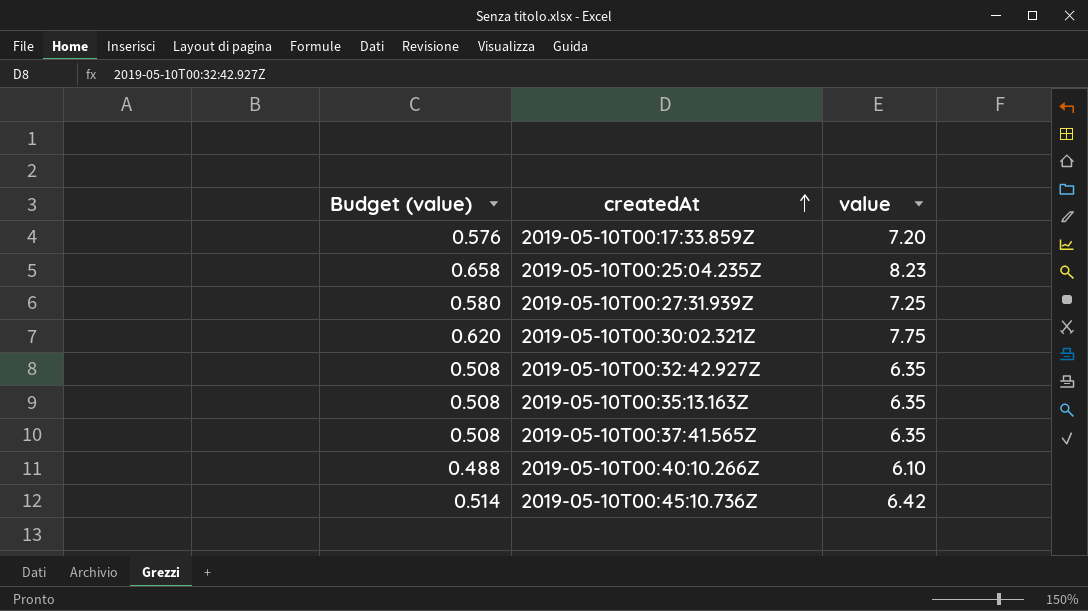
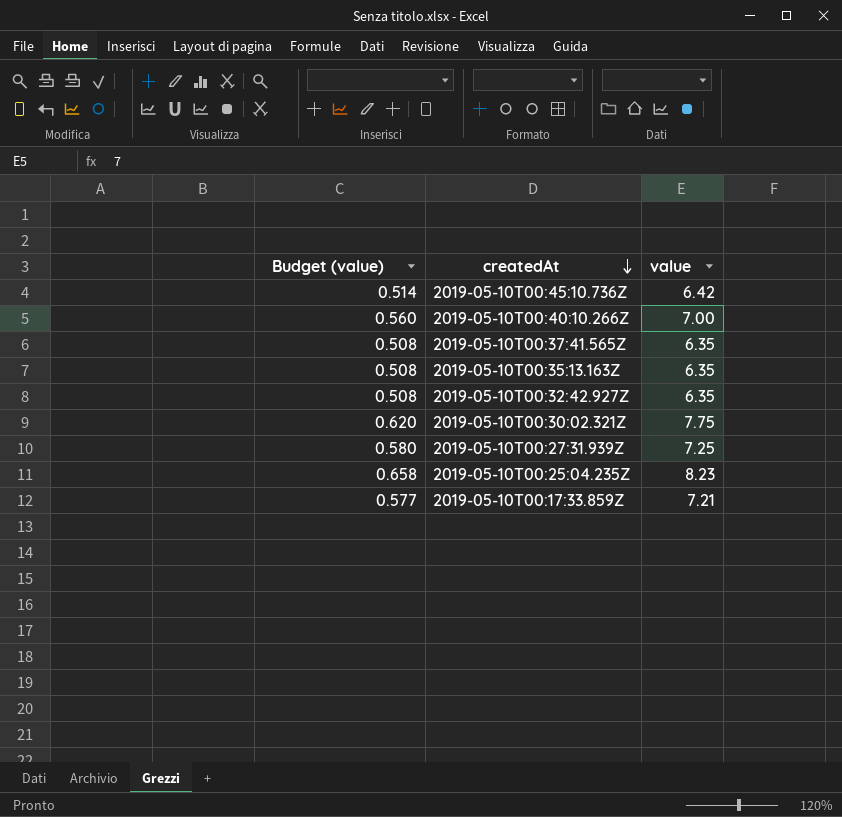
row order: createdAt ascending -> createdAt descending
2019-05-10T00:40:10.266Z | Budget (value): 0.488 -> 0.560
2019-05-10T00:40:10.266Z | value: 6.10 -> 7.00
2019-05-10T00:17:33.859Z | Budget (value): 0.576 -> 0.577
2019-05-10T00:17:33.859Z | value: 7.20 -> 7.21

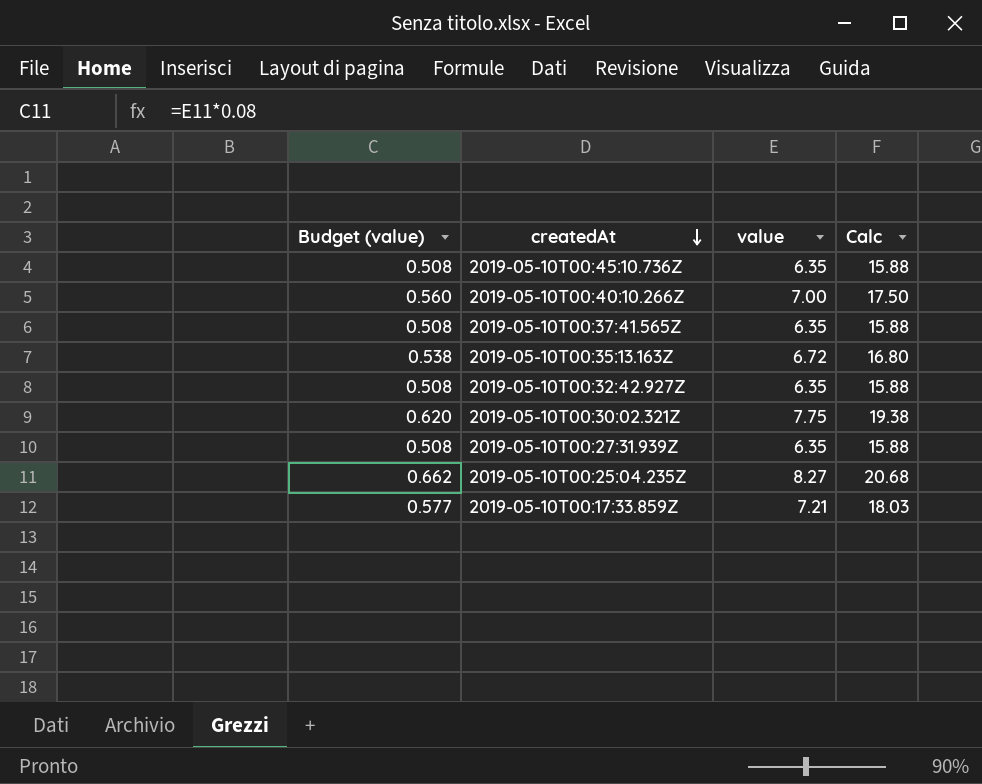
column Calc | formula: none -> [value] * 2.5
2019-05-10T00:45:10.736Z | Budget (value): 0.514 -> 0.508
2019-05-10T00:45:10.736Z | value: 6.42 -> 6.35
2019-05-10T00:35:13.163Z | Budget (value): 0.508 -> 0.538
2019-05-10T00:35:13.163Z | value: 6.35 -> 6.72
2019-05-10T00:27:31.939Z | Budget (value): 0.580 -> 0.508
2019-05-10T00:27:31.939Z | value: 7.25 -> 6.35
2019-05-10T00:25:04.235Z | Budget (value): 0.658 -> 0.662
2019-05-10T00:25:04.235Z | value: 8.23 -> 8.27

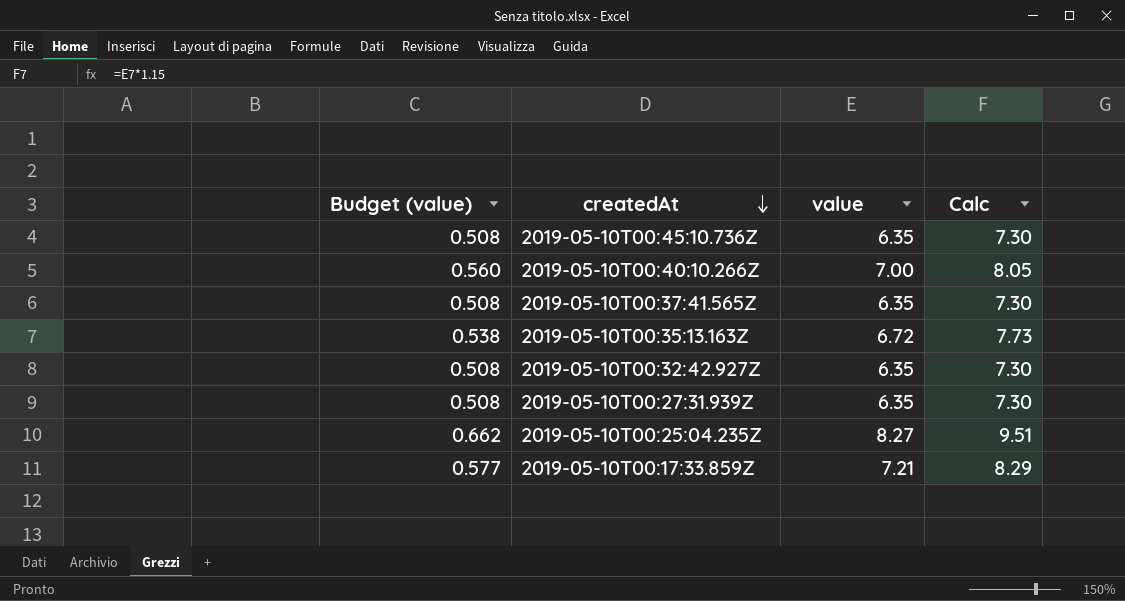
column Calc | formula: [value] * 2.5 -> [value] * 1.15
row 2019-05-10T00:30:02.321Z: 0.620 | 7.75 | 19.38 -> none

